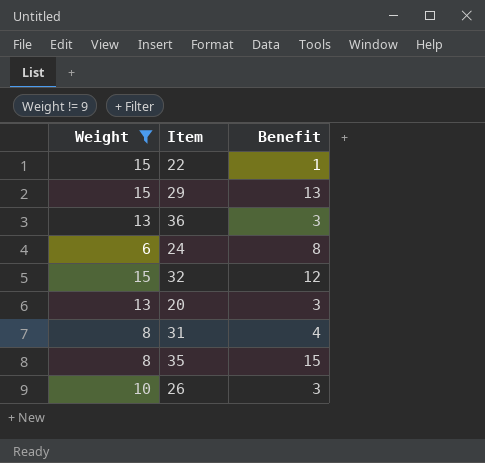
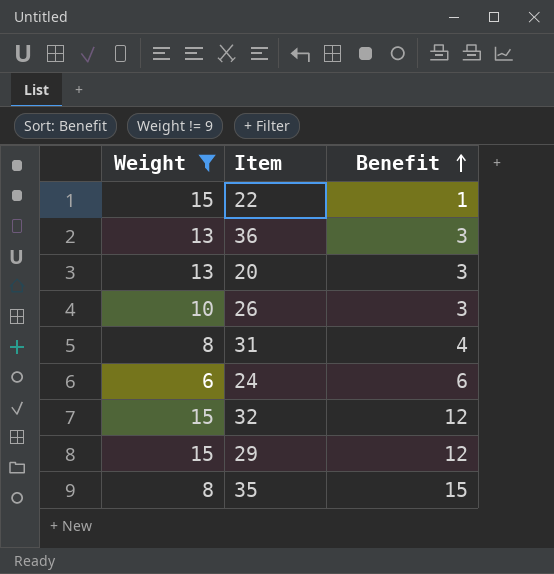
row order: none -> Benefit ascending
24 | Benefit: 8 -> 6
29 | Benefit: 13 -> 12

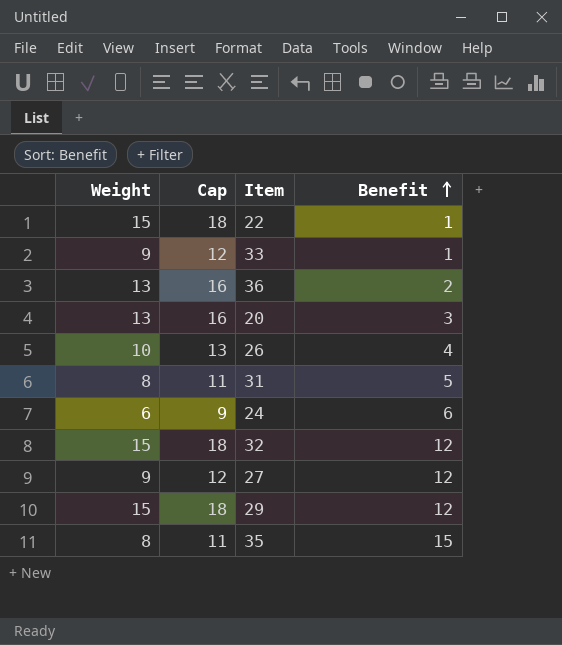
filter: Weight != 9 -> none
column Cap | formula: none -> [Weight] + 3
36 | Benefit: 3 -> 2
26 | Benefit: 3 -> 4
31 | Benefit: 4 -> 5

